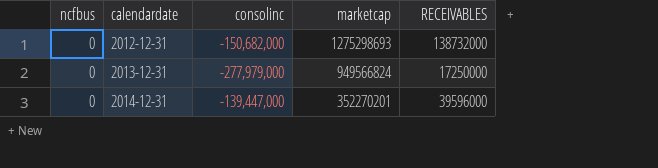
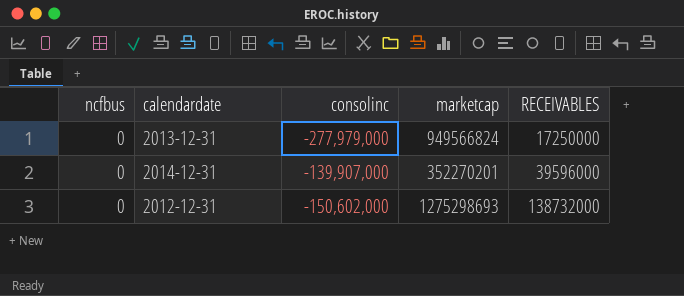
row order: calendardate ascending -> RECEIVABLES ascending
2014-12-31 | consolinc: -139,447,000 -> -139,907,000
2012-12-31 | consolinc: -150,682,000 -> -150,602,000

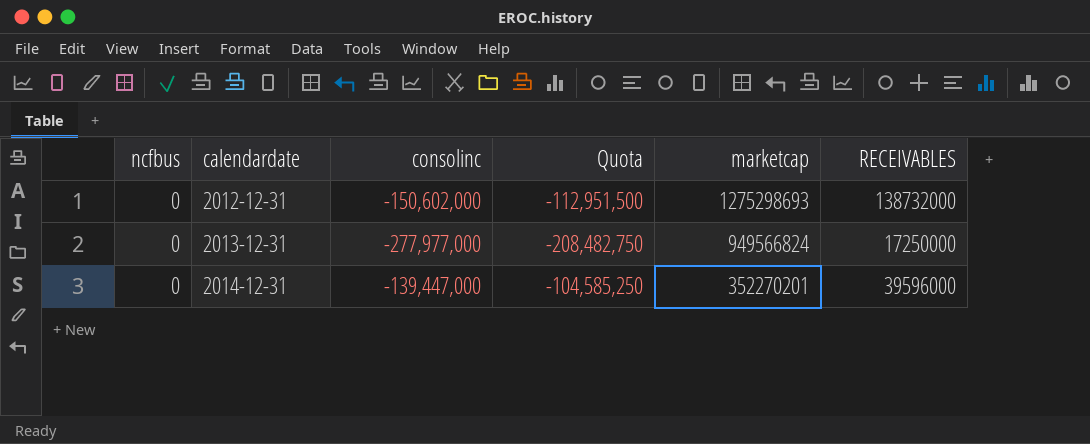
row order: RECEIVABLES ascending -> calendardate ascending
column Quota | formula: none -> [consolinc] * 0.75
2013-12-31 | consolinc: -277,979,000 -> -277,977,000
2014-12-31 | consolinc: -139,907,000 -> -139,447,000

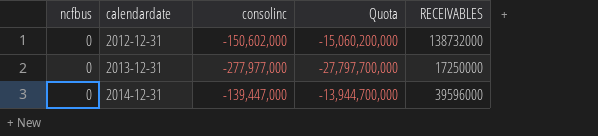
column marketcap | position: 5 -> none
column Quota | formula: [consolinc] * 0.75 -> [consolinc] * 100

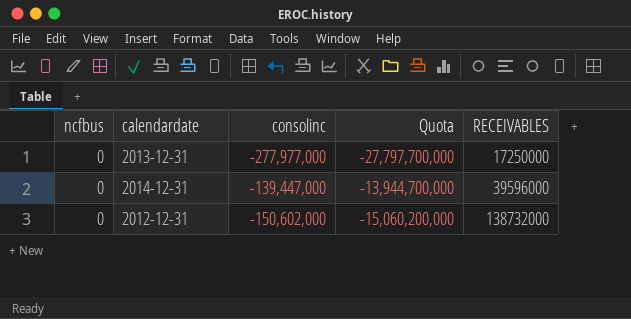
row order: calendardate ascending -> RECEIVABLES ascending

